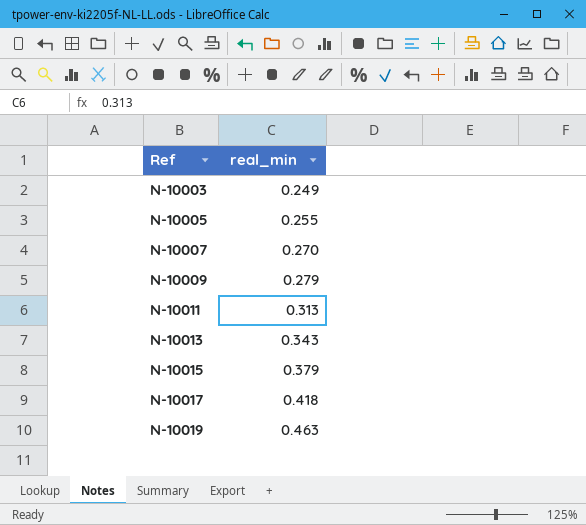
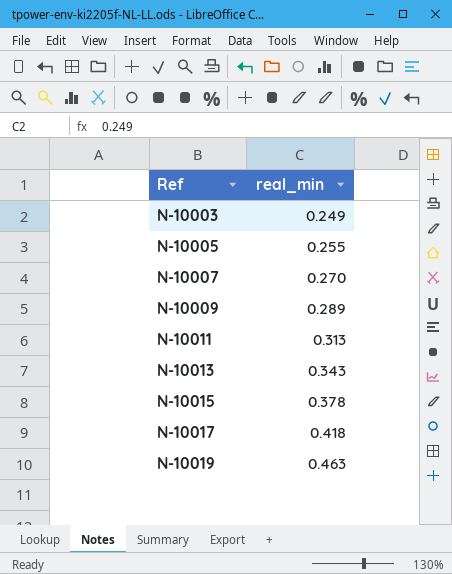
N-10009 | real_min: 0.279 -> 0.289
N-10015 | real_min: 0.379 -> 0.378

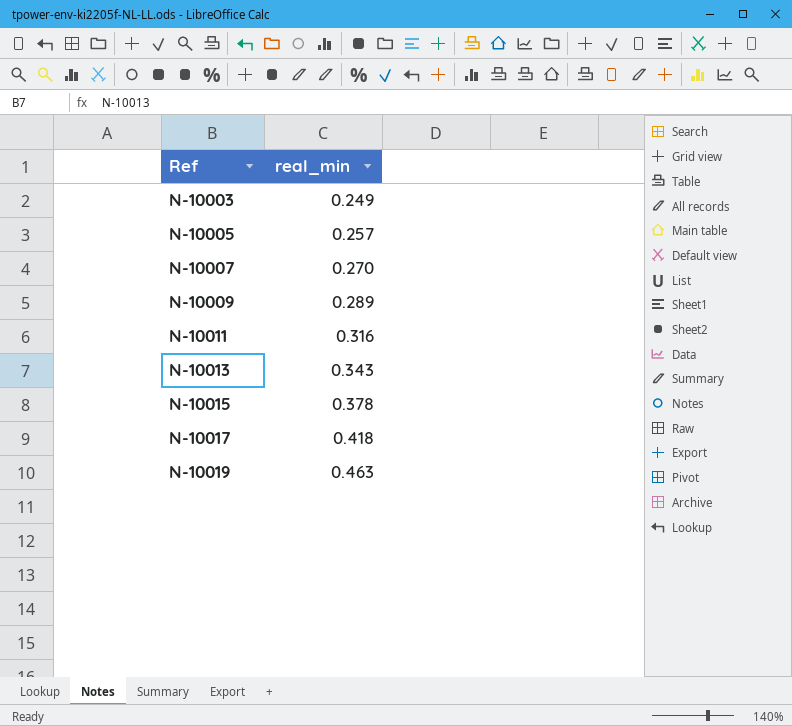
N-10005 | real_min: 0.255 -> 0.257
N-10011 | real_min: 0.313 -> 0.316

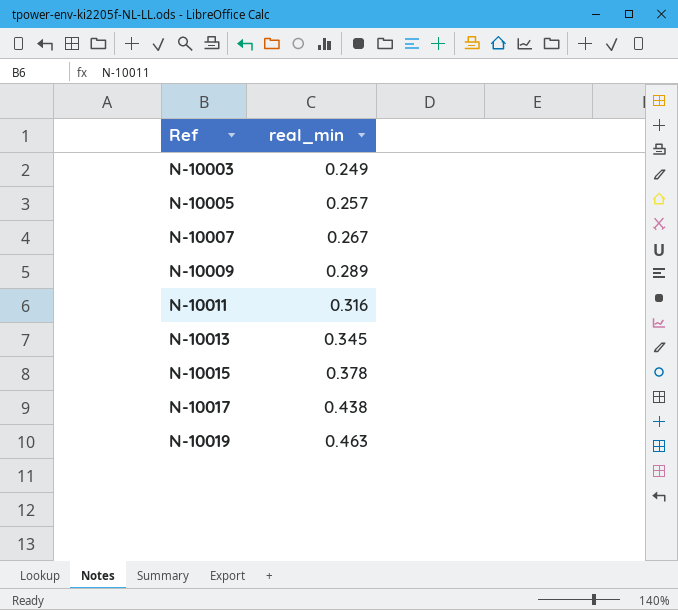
N-10007 | real_min: 0.270 -> 0.267
N-10013 | real_min: 0.343 -> 0.345
N-10017 | real_min: 0.418 -> 0.438

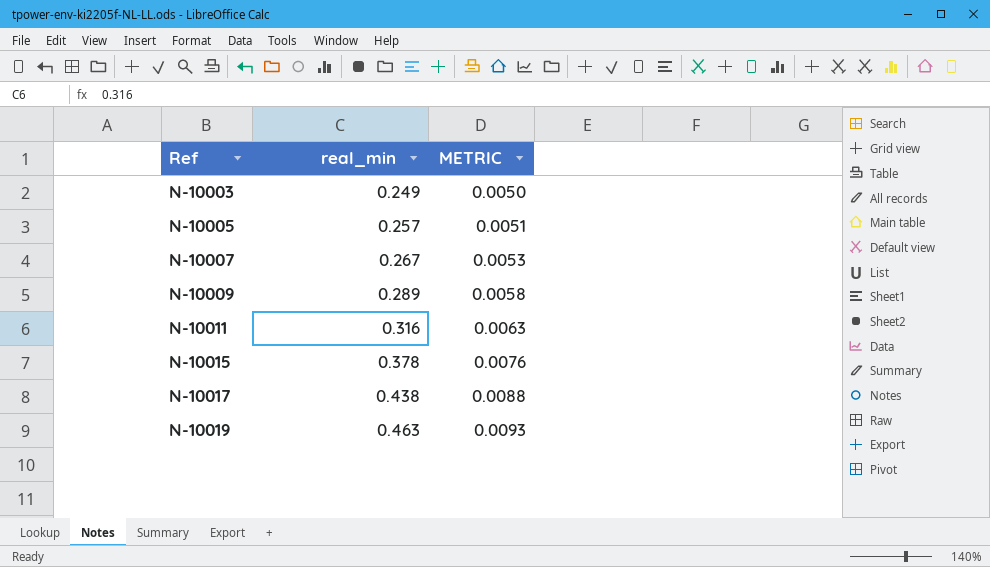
column METRIC | formula: none -> [real_min] * 0.02
row N-10013: 0.345 -> none

